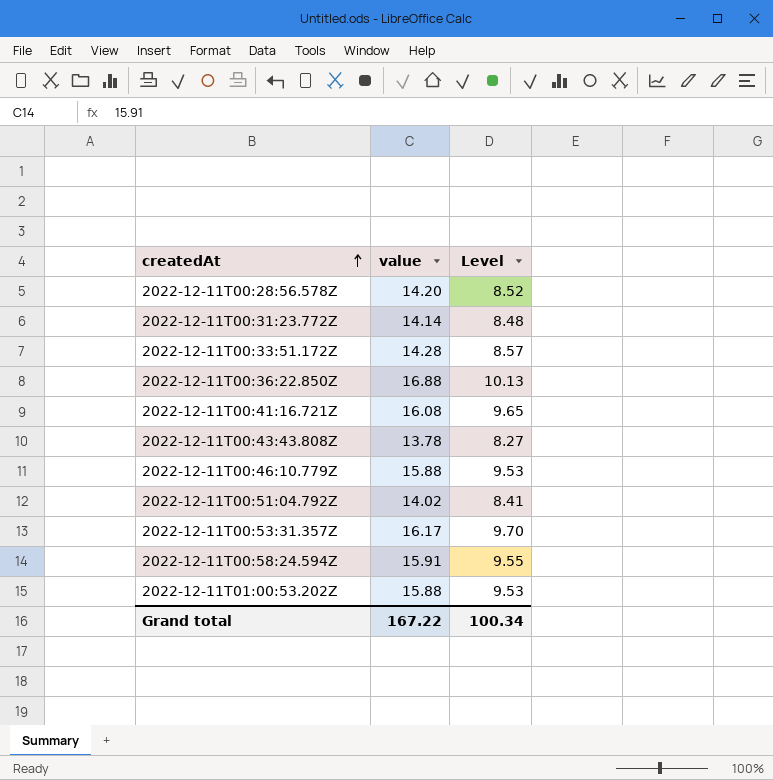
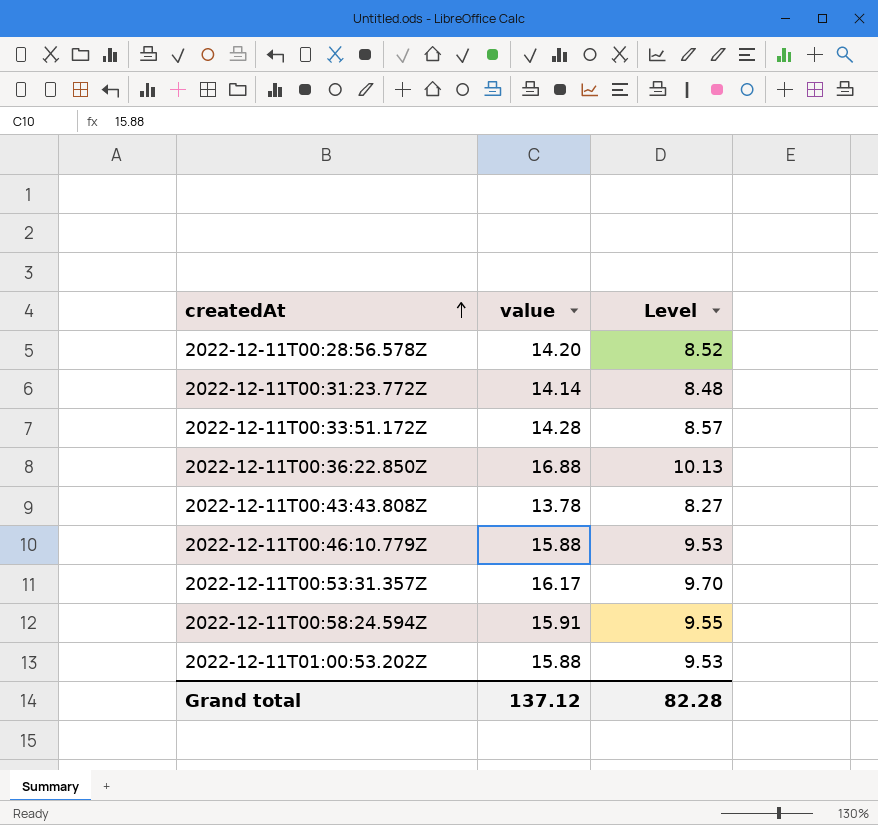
row 2022-12-11T00:41:16.721Z: 16.08 | 9.65 -> none
row 2022-12-11T00:51:04.792Z: 14.02 | 8.41 -> none
Grand total | value: 167.22 -> 137.12
Grand total | Level: 100.34 -> 82.28

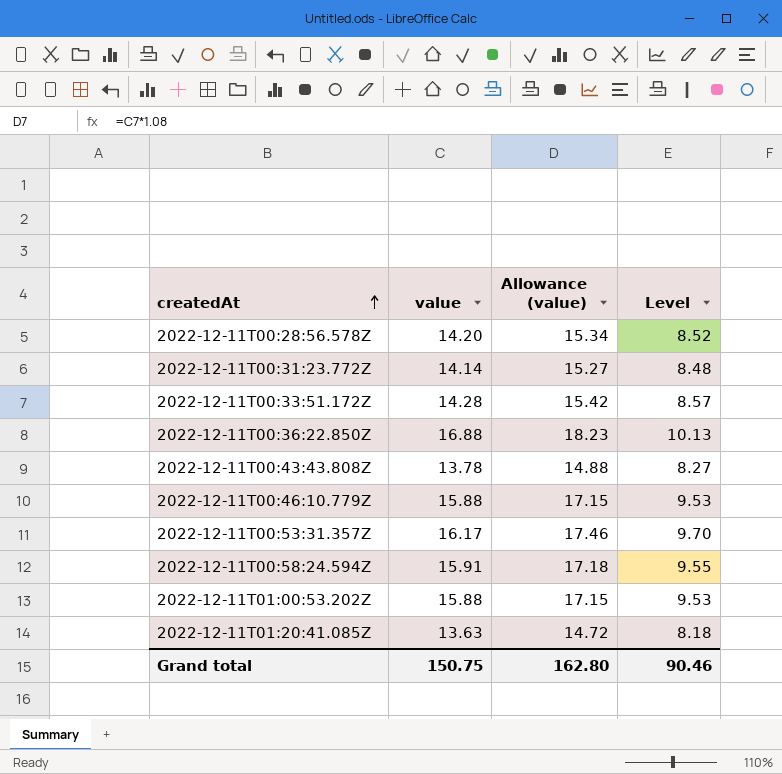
column Allowance (value) | formula: none -> [value] * 1.08
row 2022-12-11T01:20:41.085Z: none -> 13.63 | 14.72 | 8.18
Grand total | value: 137.12 -> 150.75
Grand total | Level: 82.28 -> 90.46

